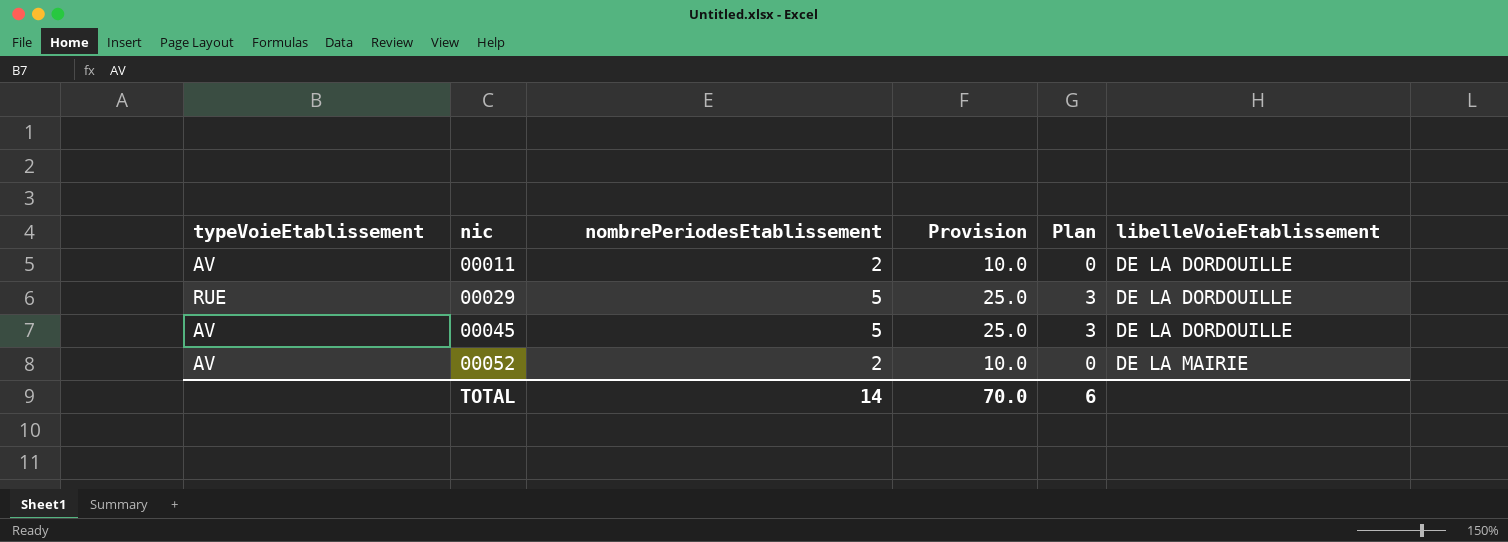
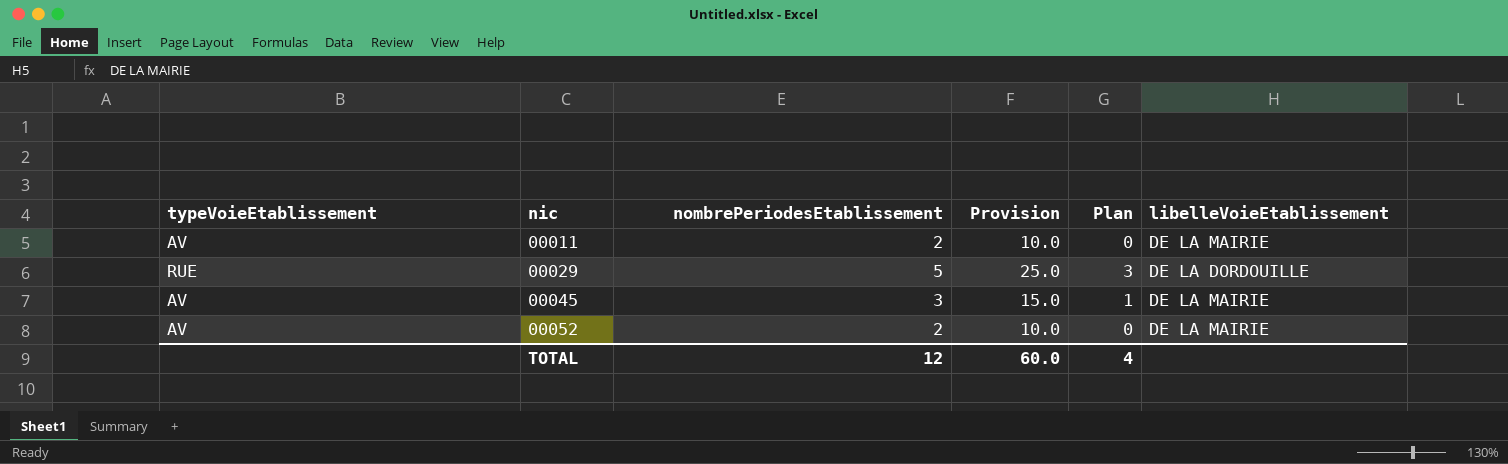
00011 | libelleVoieEtablissement: DE LA DORDOUILLE -> DE LA MAIRIE
00045 | nombrePeriodesEtablissement: 5 -> 3
00045 | Provision: 25.0 -> 15.0
00045 | Plan: 3 -> 1
00045 | libelleVoieEtablissement: DE LA DORDOUILLE -> DE LA MAIRIE
TOTAL | nombrePeriodesEtablissement: 14 -> 12
TOTAL | Provision: 70.0 -> 60.0
TOTAL | Plan: 6 -> 4

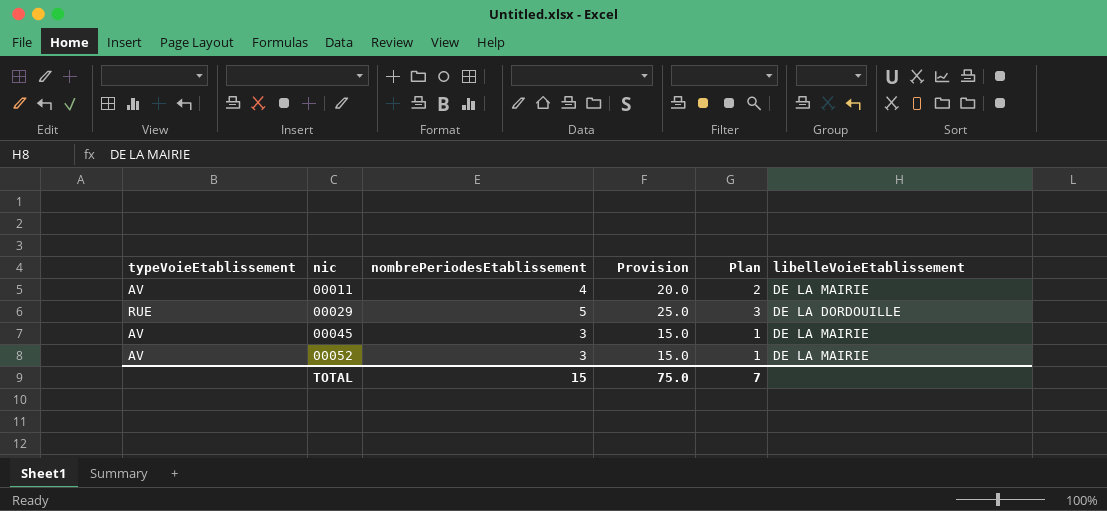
00011 | nombrePeriodesEtablissement: 2 -> 4
00011 | Provision: 10.0 -> 20.0
00011 | Plan: 0 -> 2
00052 | nombrePeriodesEtablissement: 2 -> 3
00052 | Provision: 10.0 -> 15.0
00052 | Plan: 0 -> 1
TOTAL | nombrePeriodesEtablissement: 12 -> 15
TOTAL | Provision: 60.0 -> 75.0
TOTAL | Plan: 4 -> 7

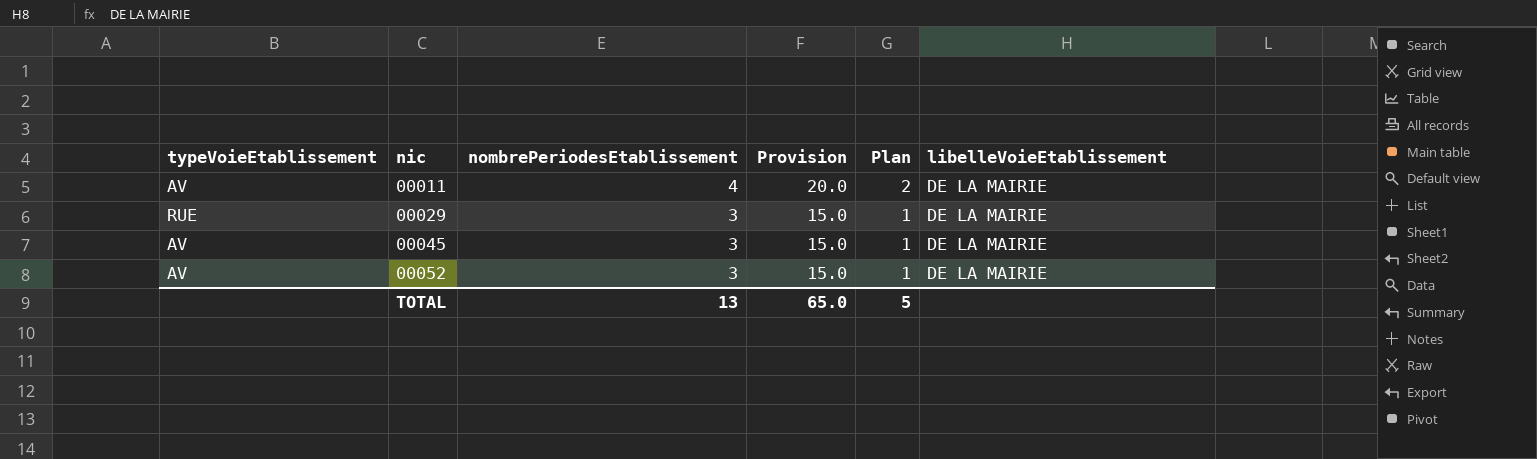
00029 | nombrePeriodesEtablissement: 5 -> 3
00029 | Provision: 25.0 -> 15.0
00029 | Plan: 3 -> 1
00029 | libelleVoieEtablissement: DE LA DORDOUILLE -> DE LA MAIRIE
TOTAL | nombrePeriodesEtablissement: 15 -> 13
TOTAL | Provision: 75.0 -> 65.0
TOTAL | Plan: 7 -> 5

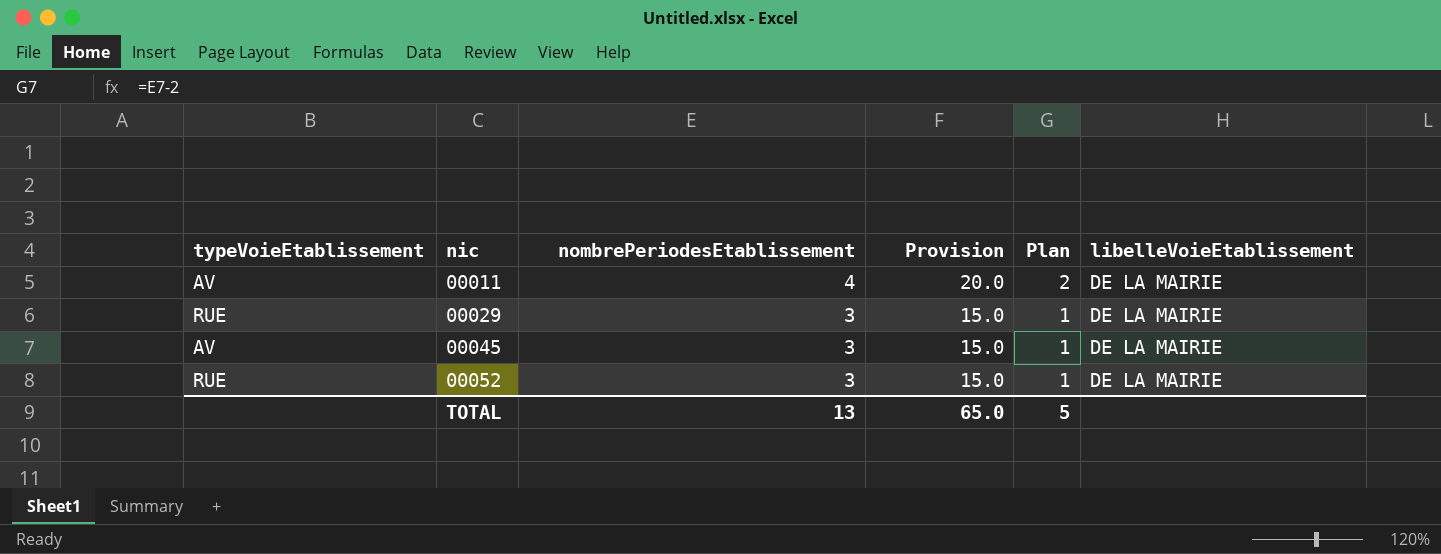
00052 | typeVoieEtablissement: AV -> RUE

